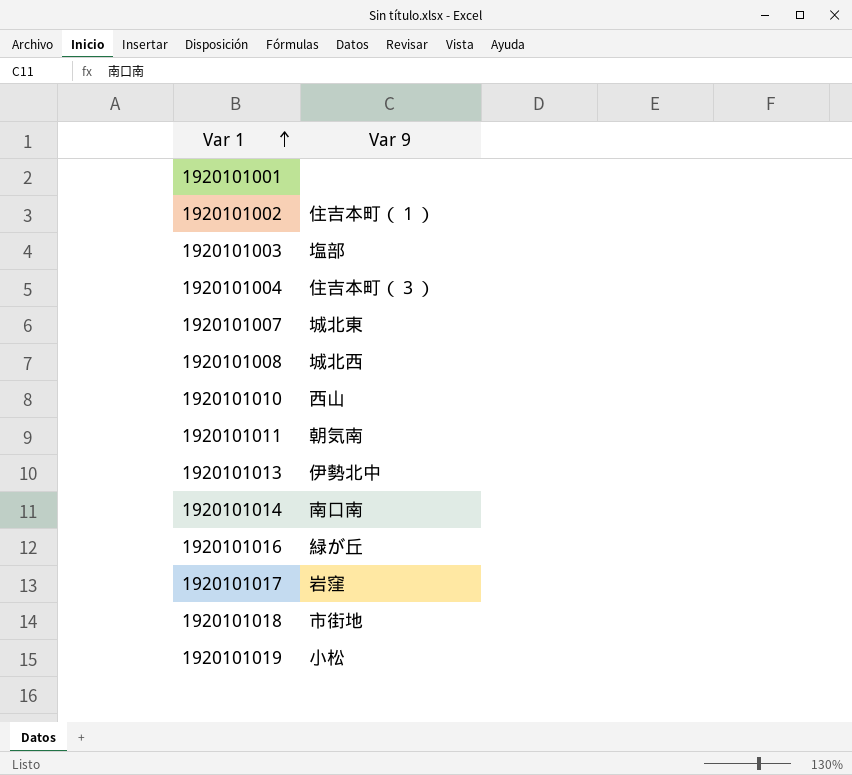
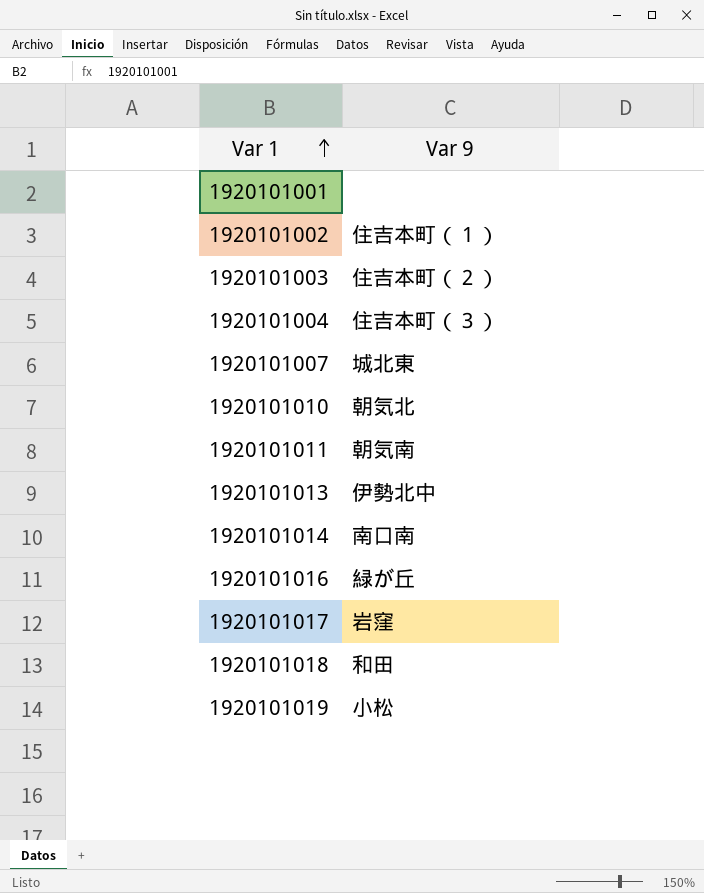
row 1920101008: 城北西 -> none
1920101003 | Var 9: 塩部 -> 住吉本町（２）
1920101010 | Var 9: 西山 -> 朝気北
1920101018 | Var 9: 市街地 -> 和田

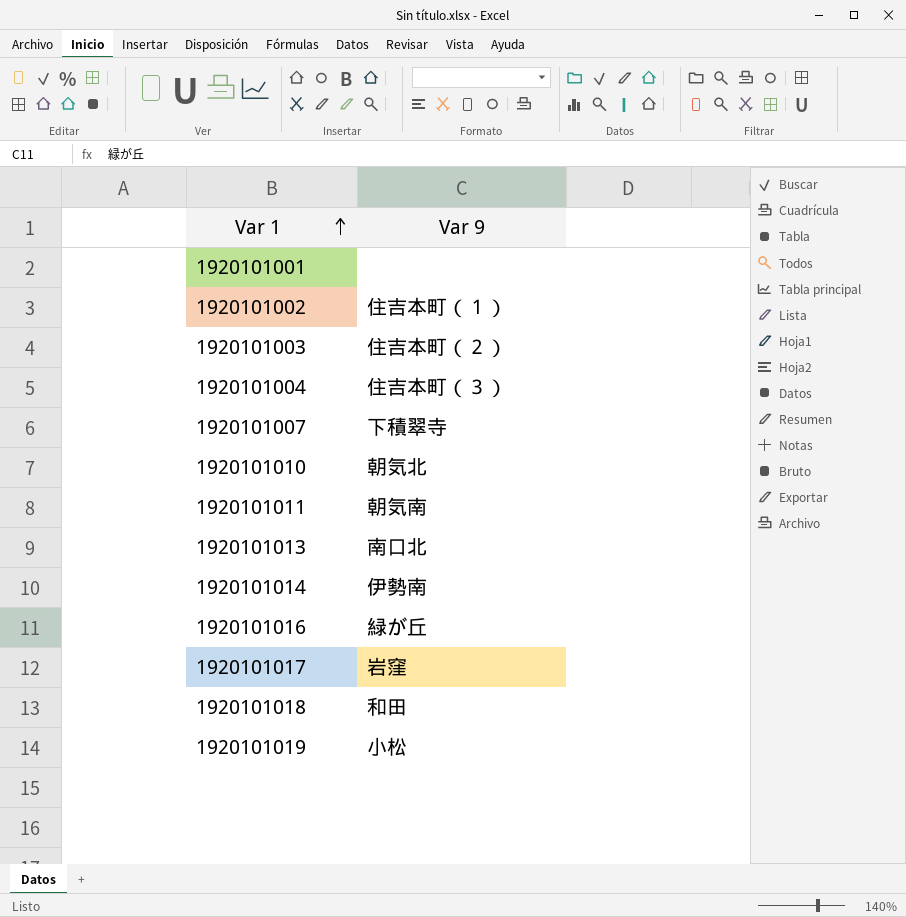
1920101007 | Var 9: 城北東 -> 下積翠寺
1920101013 | Var 9: 伊勢北中 -> 南口北
1920101014 | Var 9: 南口南 -> 伊勢南

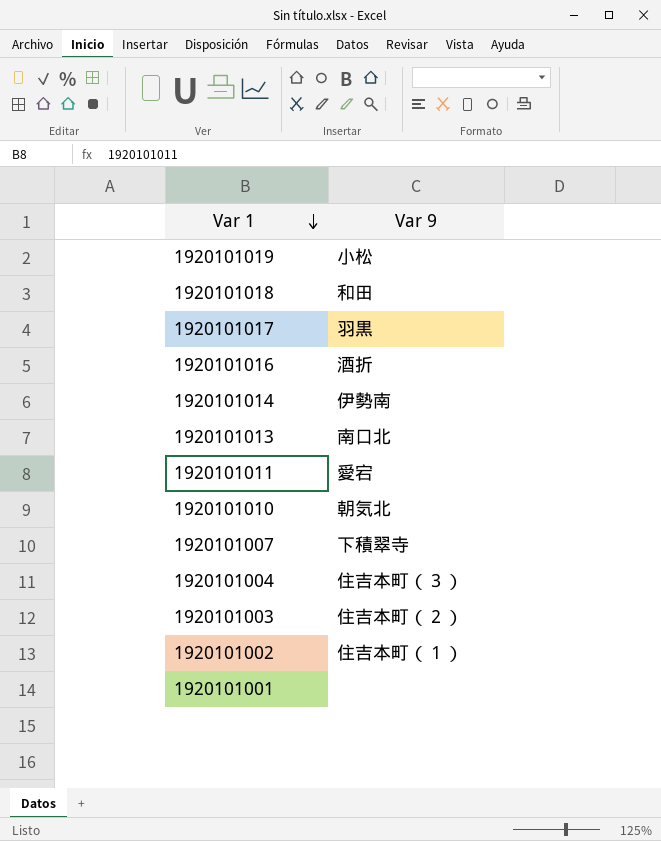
row order: Var 1 ascending -> Var 1 descending
1920101017 | Var 9: 岩窪 -> 羽黒
1920101016 | Var 9: 緑が丘 -> 酒折
1920101011 | Var 9: 朝気南 -> 愛宕

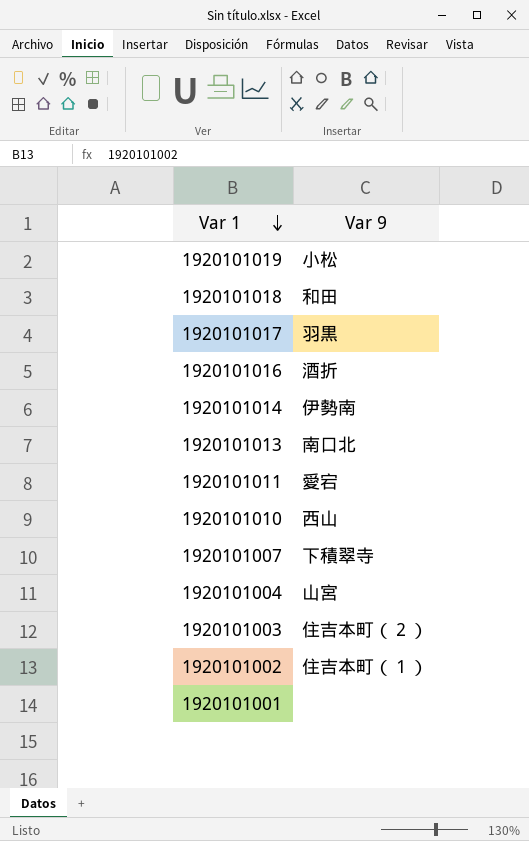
1920101010 | Var 9: 朝気北 -> 西山
1920101004 | Var 9: 住吉本町（３） -> 山宮

